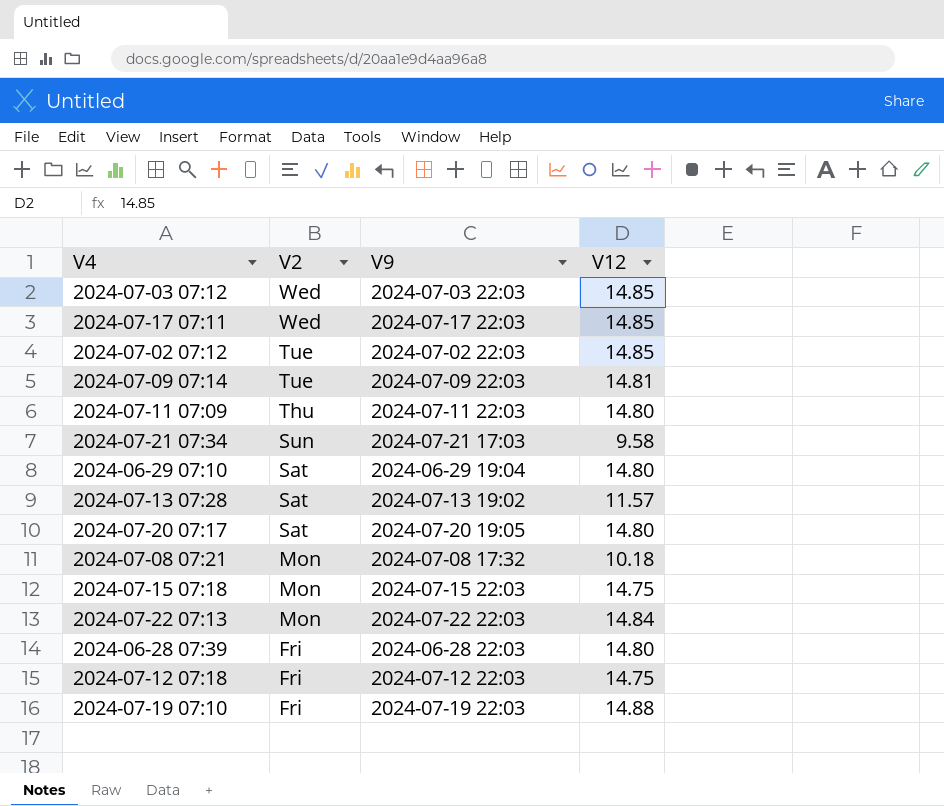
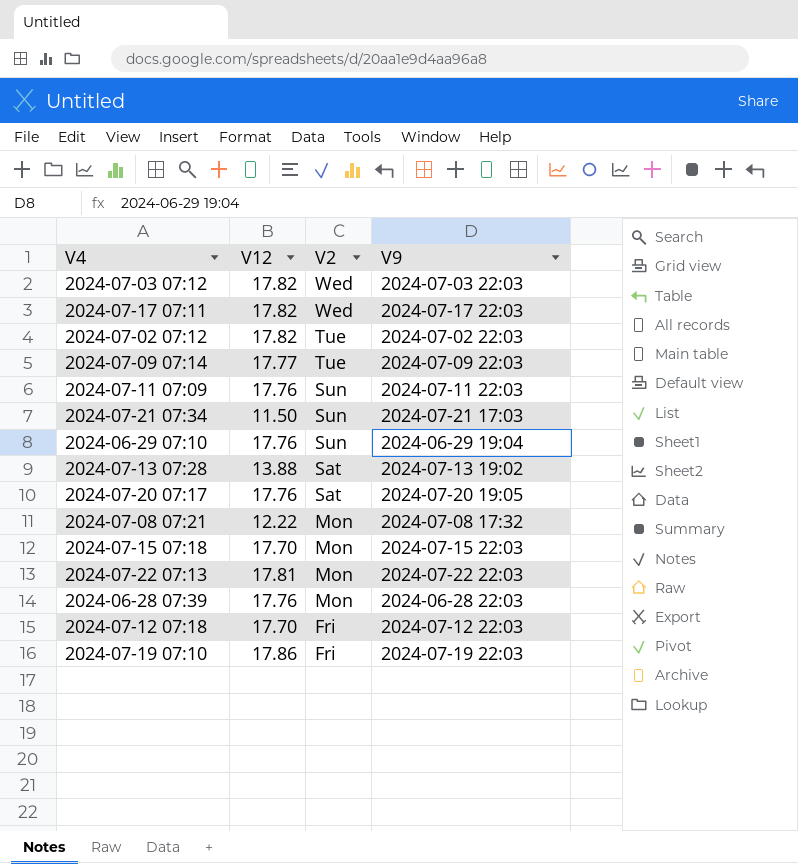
column V12 | position: 4 -> 2
2024-07-03 07:12 | V12: 14.85 -> 17.82
2024-07-17 07:11 | V12: 14.85 -> 17.82
2024-07-02 07:12 | V12: 14.85 -> 17.82
2024-07-09 07:14 | V12: 14.81 -> 17.77
2024-07-11 07:09 | V12: 14.80 -> 17.76
2024-07-11 07:09 | V2: Thu -> Sun
2024-07-21 07:34 | V12: 9.58 -> 11.50
2024-06-29 07:10 | V12: 14.80 -> 17.76
2024-06-29 07:10 | V2: Sat -> Sun
2024-07-13 07:28 | V12: 11.57 -> 13.88
2024-07-20 07:17 | V12: 14.80 -> 17.76
2024-07-08 07:21 | V12: 10.18 -> 12.22
2024-07-15 07:18 | V12: 14.75 -> 17.70
2024-07-22 07:13 | V12: 14.84 -> 17.81
2024-06-28 07:39 | V12: 14.80 -> 17.76
2024-06-28 07:39 | V2: Fri -> Mon
2024-07-12 07:18 | V12: 14.75 -> 17.70
2024-07-19 07:10 | V12: 14.88 -> 17.86

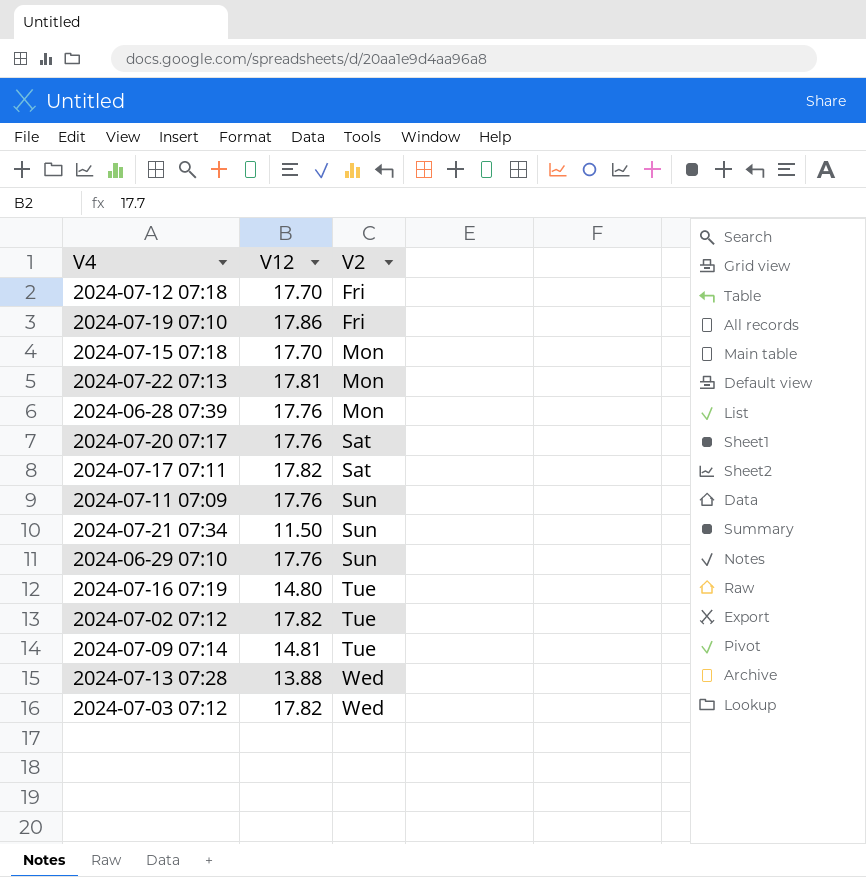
row order: V2 descending -> V2 ascending
column V9 | position: 4 -> none
row 2024-07-08 07:21: 12.22 | Mon | 2024-07-08 17:32 -> none
2024-07-17 07:11 | V2: Wed -> Sat
row 2024-07-16 07:19: none -> 14.80 | Tue
2024-07-09 07:14 | V12: 17.77 -> 14.81
2024-07-13 07:28 | V2: Sat -> Wed

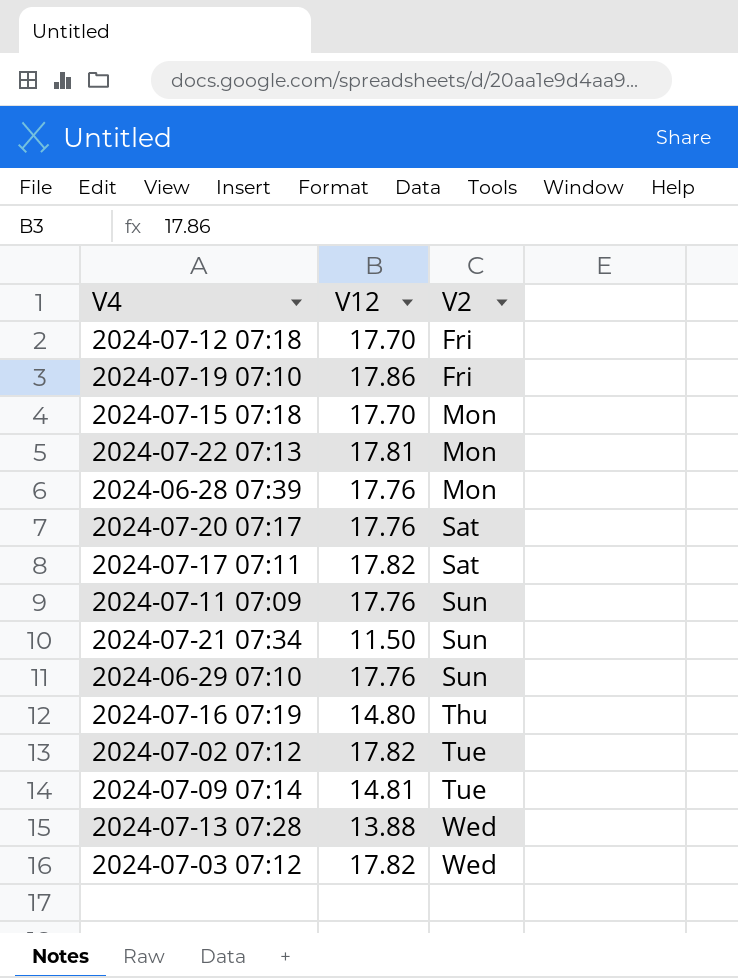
2024-07-16 07:19 | V2: Tue -> Thu

